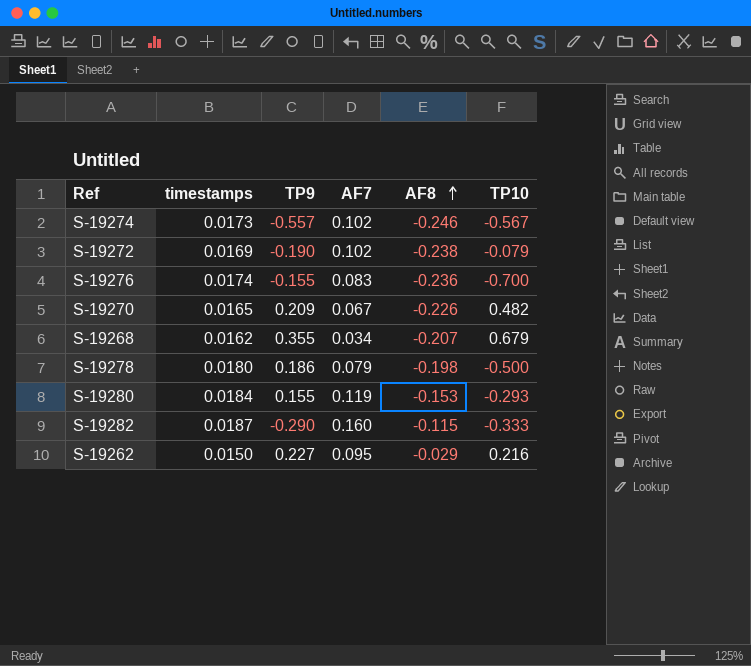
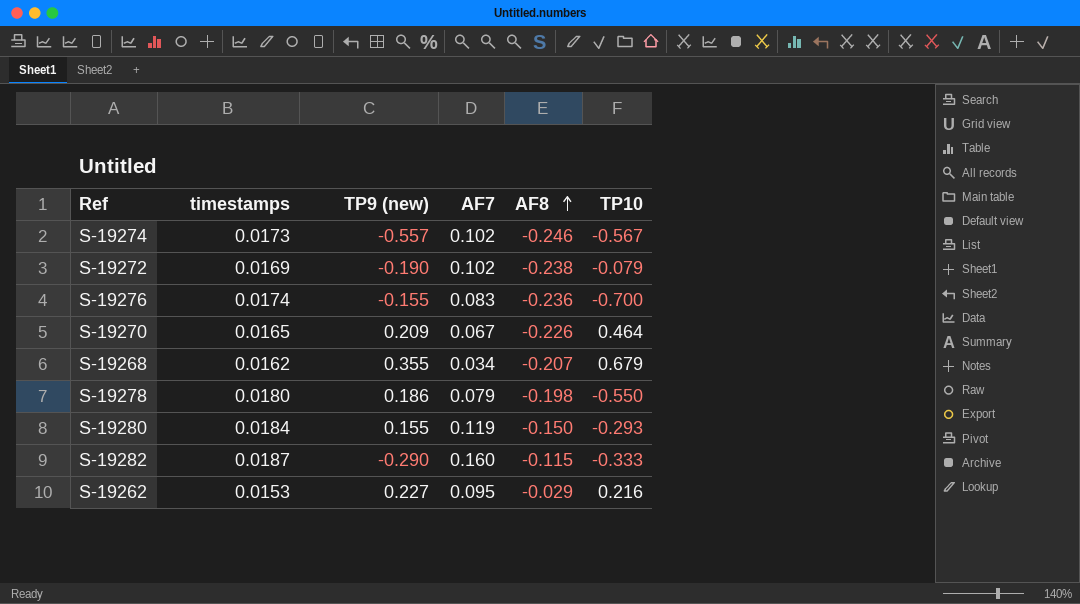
column name: TP9 -> TP9 (new)
S-19270 | TP10: 0.482 -> 0.464
S-19278 | TP10: -0.500 -> -0.550
S-19280 | AF8: -0.153 -> -0.150
S-19262 | timestamps: 0.0150 -> 0.0153

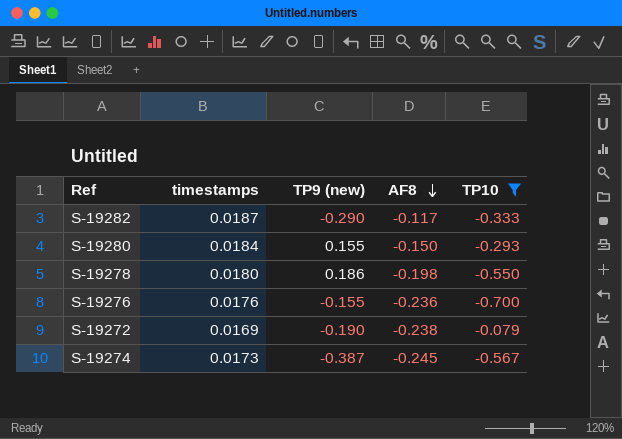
filter: none -> TP10 <= -0.079
row order: AF8 ascending -> AF8 descending
column AF7 | position: 4 -> none
S-19282 | AF8: -0.115 -> -0.117
S-19276 | timestamps: 0.0174 -> 0.0176
S-19274 | TP9 (new): -0.557 -> -0.387
S-19274 | AF8: -0.246 -> -0.245

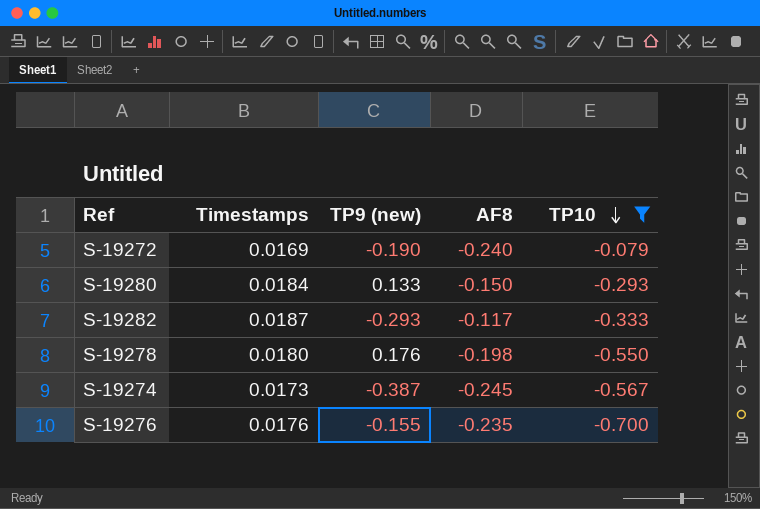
row order: AF8 descending -> TP10 descending
column name: timestamps -> Timestamps
S-19272 | AF8: -0.238 -> -0.240
S-19280 | TP9 (new): 0.155 -> 0.133
S-19282 | TP9 (new): -0.290 -> -0.293
S-19278 | TP9 (new): 0.186 -> 0.176
S-19276 | AF8: -0.236 -> -0.235

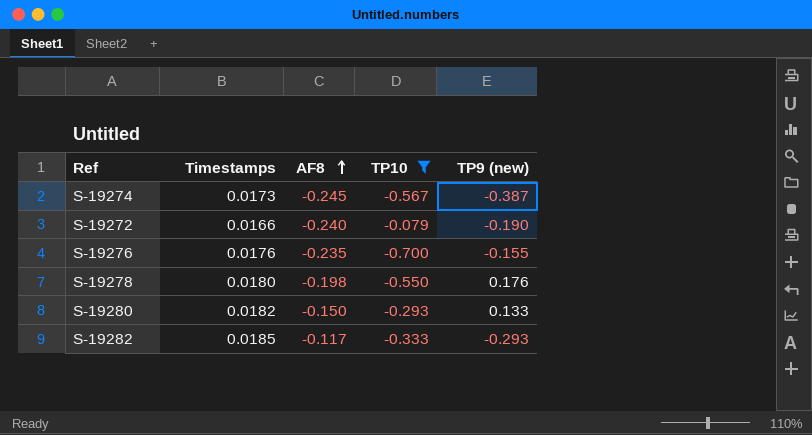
row order: TP10 descending -> AF8 ascending
column TP9 (new) | position: 3 -> 5
S-19272 | Timestamps: 0.0169 -> 0.0166
S-19280 | Timestamps: 0.0184 -> 0.0182
S-19282 | Timestamps: 0.0187 -> 0.0185

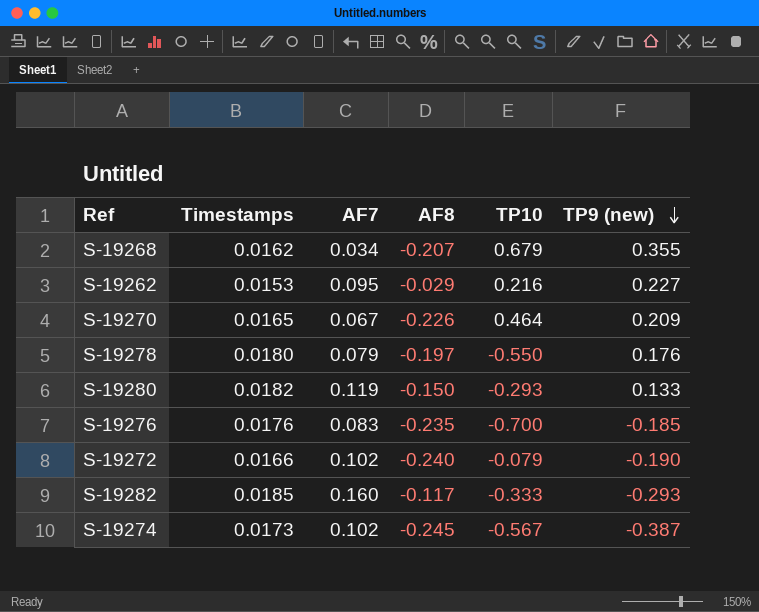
filter: TP10 <= -0.079 -> none
row order: AF8 ascending -> TP9 (new) descending
column AF7 | position: none -> 3
S-19278 | AF8: -0.198 -> -0.197
S-19276 | TP9 (new): -0.155 -> -0.185

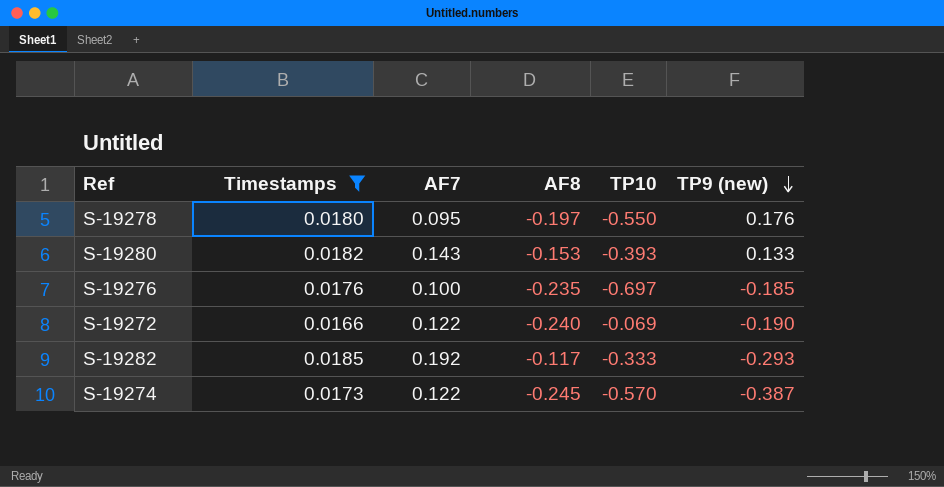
filter: none -> Timestamps >= 0.0166
S-19278 | AF7: 0.079 -> 0.095
S-19280 | AF7: 0.119 -> 0.143
S-19280 | AF8: -0.150 -> -0.153
S-19280 | TP10: -0.293 -> -0.393
S-19276 | AF7: 0.083 -> 0.100
S-19276 | TP10: -0.700 -> -0.697
S-19272 | AF7: 0.102 -> 0.122
S-19272 | TP10: -0.079 -> -0.069
S-19282 | AF7: 0.160 -> 0.192
S-19274 | AF7: 0.102 -> 0.122
S-19274 | TP10: -0.567 -> -0.570

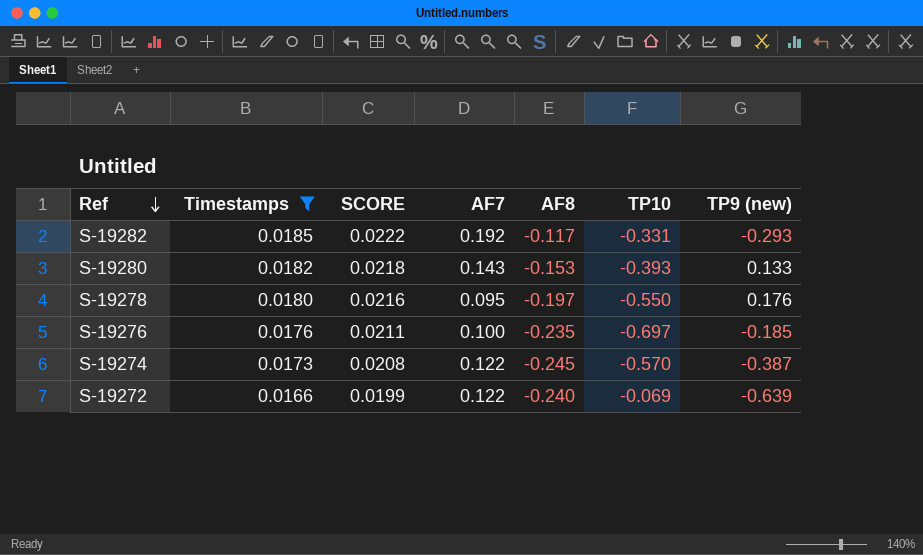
row order: TP9 (new) descending -> Ref descending
column SCORE | formula: none -> [Timestamps] * 1.2
S-19282 | TP10: -0.333 -> -0.331
S-19272 | TP9 (new): -0.190 -> -0.639

